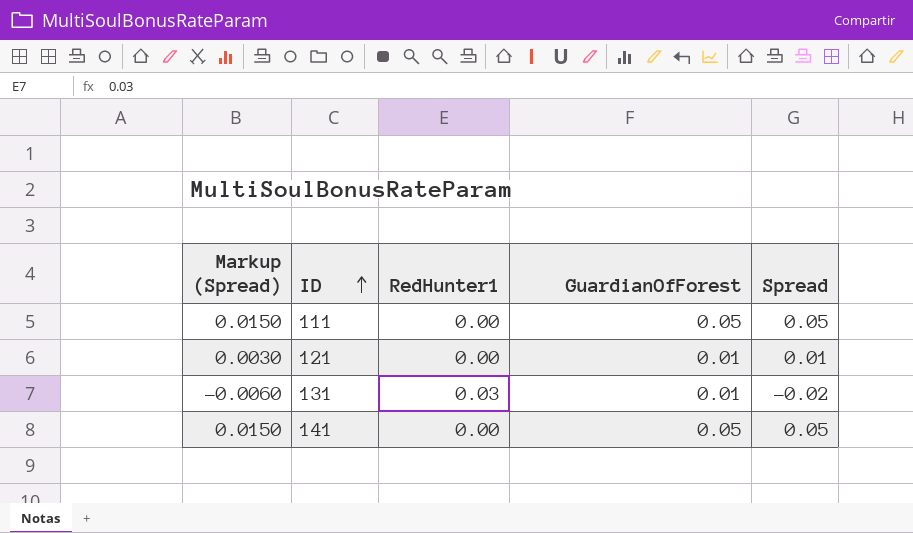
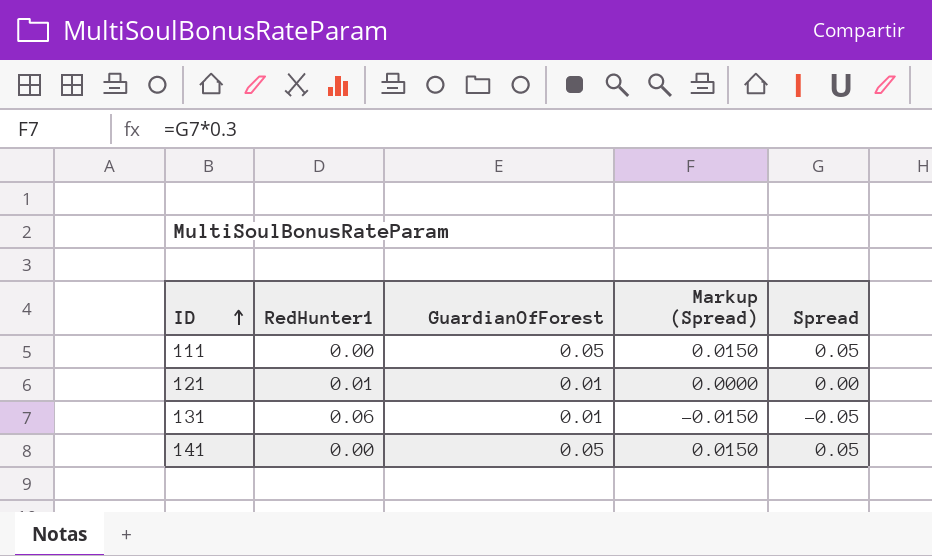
column Markup (Spread) | position: 1 -> 4
121 | RedHunter1: 0.00 -> 0.01
121 | Markup (Spread): 0.0030 -> 0.0000
121 | Spread: 0.01 -> 0.00
131 | RedHunter1: 0.03 -> 0.06
131 | Markup (Spread): -0.0060 -> -0.0150
131 | Spread: -0.02 -> -0.05

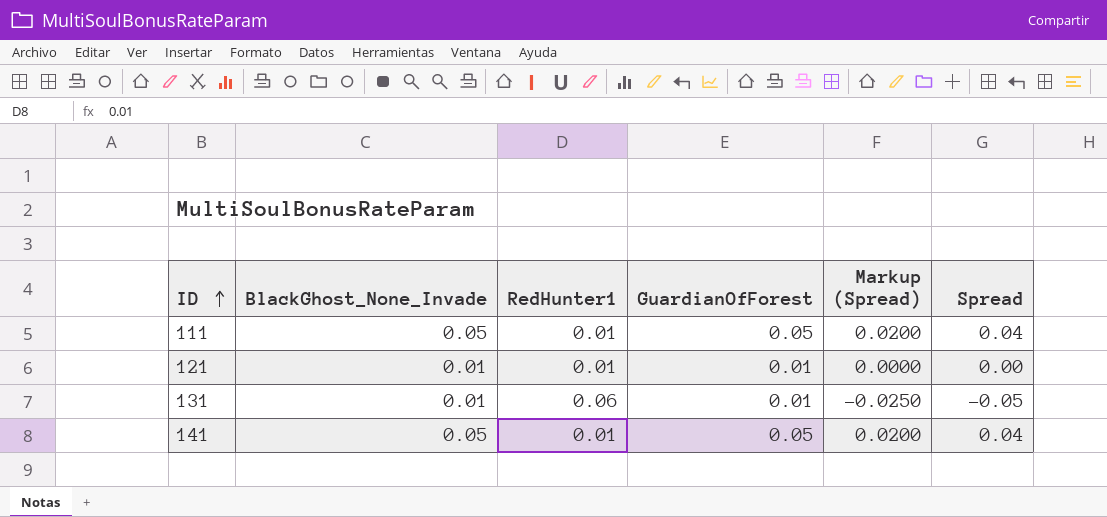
column BlackGhost_None_Invade | position: none -> 2
column Markup (Spread) | formula: [Spread] * 0.3 -> [Spread] * 0.5
111 | RedHunter1: 0.00 -> 0.01
111 | Spread: 0.05 -> 0.04
141 | RedHunter1: 0.00 -> 0.01
141 | Spread: 0.05 -> 0.04

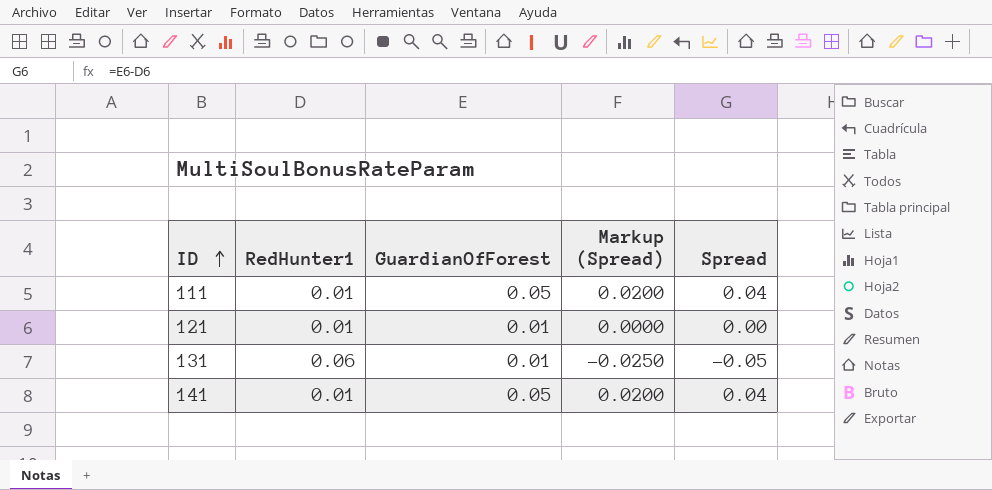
column BlackGhost_None_Invade | position: 2 -> none

